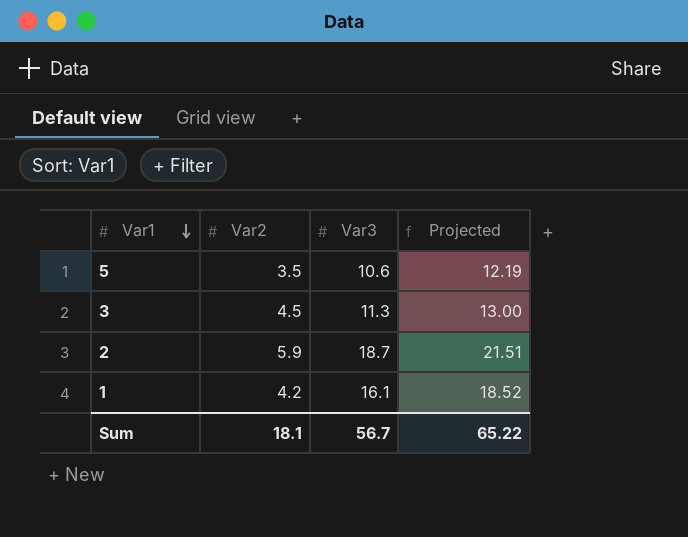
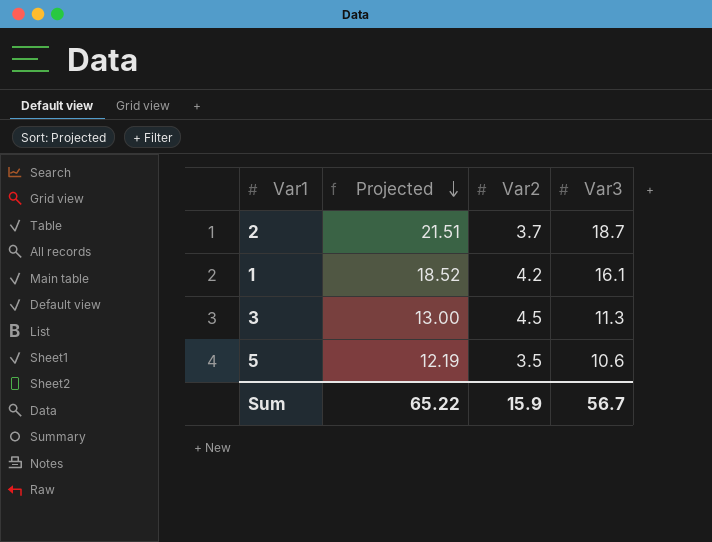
row order: Var1 descending -> Projected descending
column Projected | position: 4 -> 2
2 | Var2: 5.9 -> 3.7
Sum | Var2: 18.1 -> 15.9

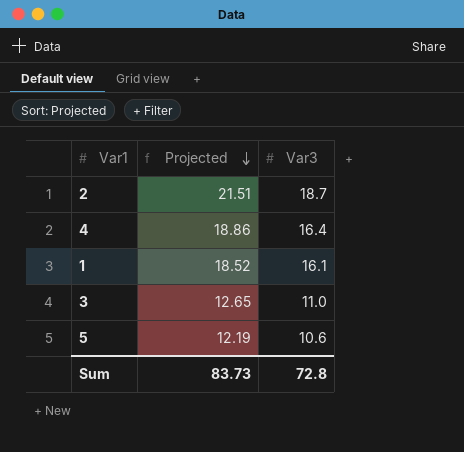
column Var2 | position: 3 -> none
row 4: none -> 18.86 | 16.4
3 | Projected: 13.00 -> 12.65
3 | Var3: 11.3 -> 11.0
Sum | Projected: 65.22 -> 83.73
Sum | Var3: 56.7 -> 72.8

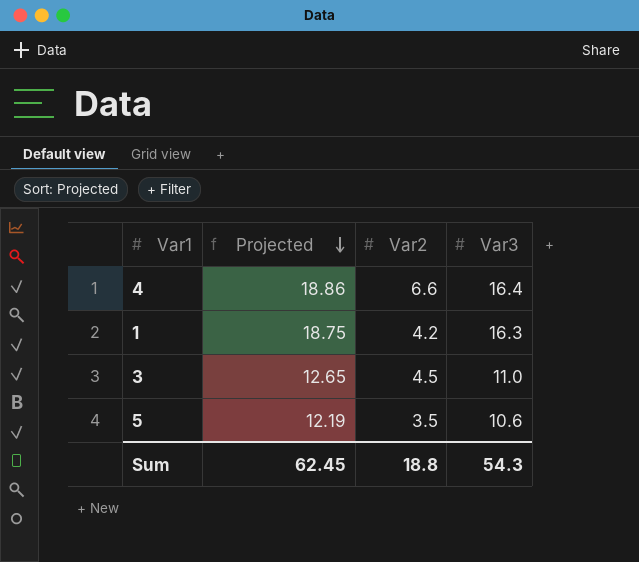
column Var2 | position: none -> 3
row 2: 21.51 | 18.7 -> none
1 | Projected: 18.52 -> 18.75
1 | Var3: 16.1 -> 16.3
Sum | Projected: 83.73 -> 62.45
Sum | Var3: 72.8 -> 54.3

